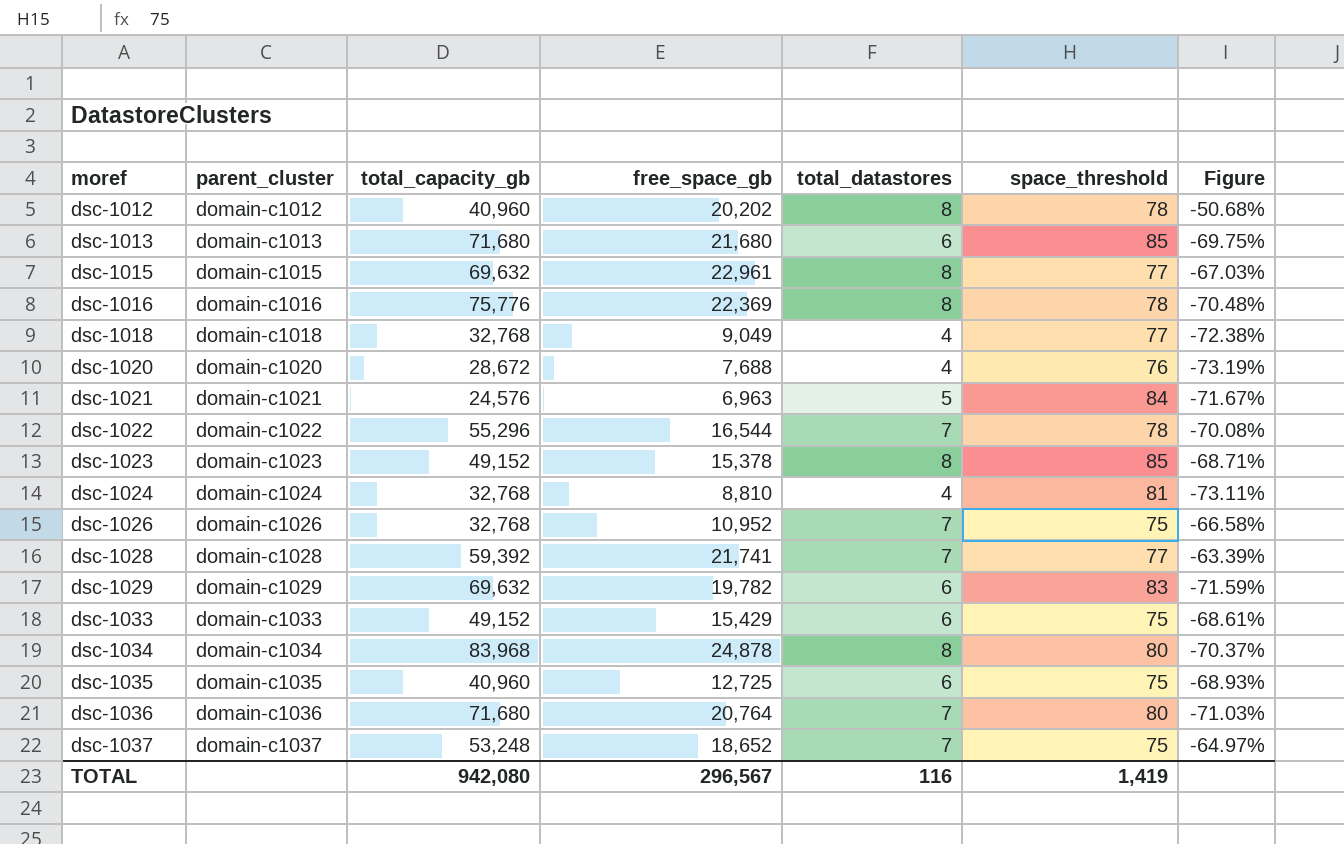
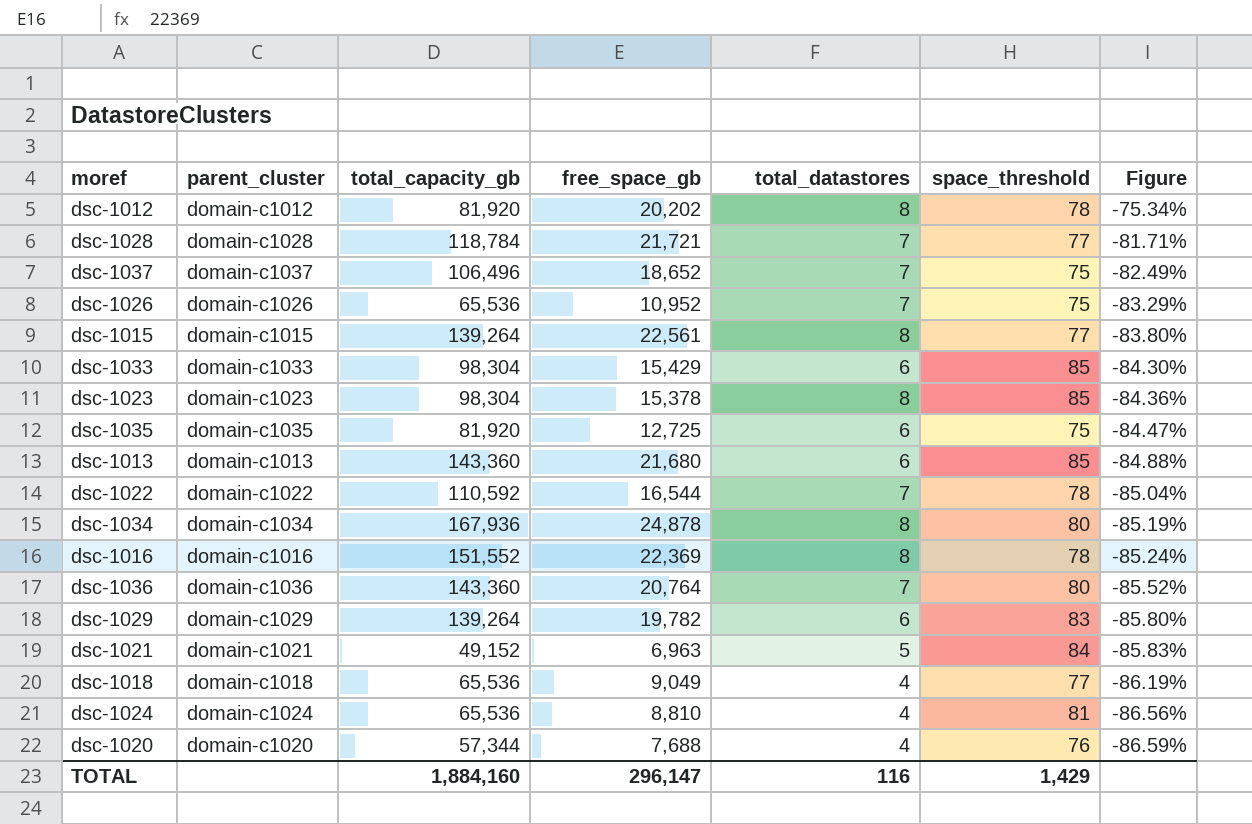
row order: moref ascending -> Figure descending
dsc-1012 | total_capacity_gb: 40,960 -> 81,920
dsc-1012 | Figure: -50.68% -> -75.34%
dsc-1028 | total_capacity_gb: 59,392 -> 118,784
dsc-1028 | free_space_gb: 21,741 -> 21,721
dsc-1028 | Figure: -63.39% -> -81.71%
dsc-1037 | total_capacity_gb: 53,248 -> 106,496
dsc-1037 | Figure: -64.97% -> -82.49%
dsc-1026 | total_capacity_gb: 32,768 -> 65,536
dsc-1026 | Figure: -66.58% -> -83.29%
dsc-1015 | total_capacity_gb: 69,632 -> 139,264
dsc-1015 | free_space_gb: 22,961 -> 22,561
dsc-1015 | Figure: -67.03% -> -83.80%
dsc-1033 | total_capacity_gb: 49,152 -> 98,304
dsc-1033 | space_threshold: 75 -> 85
dsc-1033 | Figure: -68.61% -> -84.30%
dsc-1023 | total_capacity_gb: 49,152 -> 98,304
dsc-1023 | Figure: -68.71% -> -84.36%
dsc-1035 | total_capacity_gb: 40,960 -> 81,920
dsc-1035 | Figure: -68.93% -> -84.47%
dsc-1013 | total_capacity_gb: 71,680 -> 143,360
dsc-1013 | Figure: -69.75% -> -84.88%
dsc-1022 | total_capacity_gb: 55,296 -> 110,592
dsc-1022 | Figure: -70.08% -> -85.04%
dsc-1034 | total_capacity_gb: 83,968 -> 167,936
dsc-1034 | Figure: -70.37% -> -85.19%
dsc-1016 | total_capacity_gb: 75,776 -> 151,552
dsc-1016 | Figure: -70.48% -> -85.24%
dsc-1036 | total_capacity_gb: 71,680 -> 143,360
dsc-1036 | Figure: -71.03% -> -85.52%
dsc-1029 | total_capacity_gb: 69,632 -> 139,264
dsc-1029 | Figure: -71.59% -> -85.80%
dsc-1021 | total_capacity_gb: 24,576 -> 49,152
dsc-1021 | Figure: -71.67% -> -85.83%
dsc-1018 | total_capacity_gb: 32,768 -> 65,536
dsc-1018 | Figure: -72.38% -> -86.19%
dsc-1024 | total_capacity_gb: 32,768 -> 65,536
dsc-1024 | Figure: -73.11% -> -86.56%
dsc-1020 | total_capacity_gb: 28,672 -> 57,344
dsc-1020 | Figure: -73.19% -> -86.59%
TOTAL | total_capacity_gb: 942,080 -> 1,884,160
TOTAL | free_space_gb: 296,567 -> 296,147
TOTAL | space_threshold: 1,419 -> 1,429

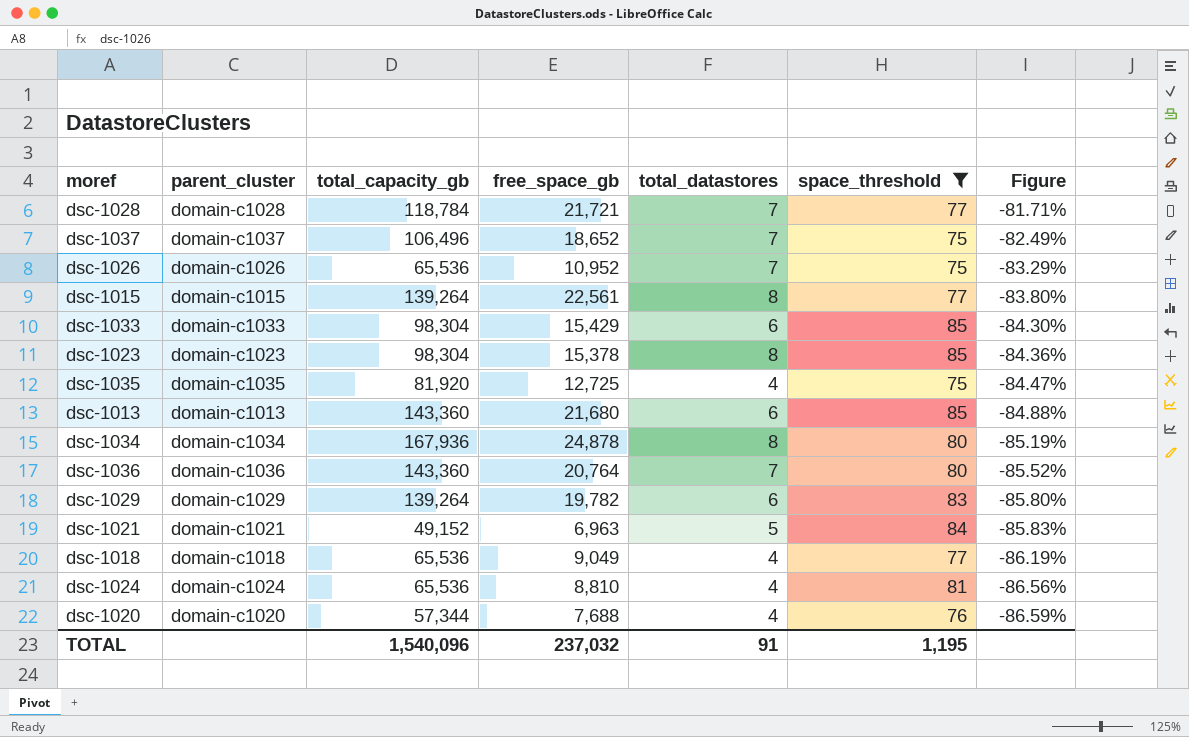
filter: none -> space_threshold != 78
dsc-1035 | total_datastores: 6 -> 4
TOTAL | total_capacity_gb: 1,884,160 -> 1,540,096
TOTAL | free_space_gb: 296,147 -> 237,032
TOTAL | total_datastores: 116 -> 91
TOTAL | space_threshold: 1,429 -> 1,195

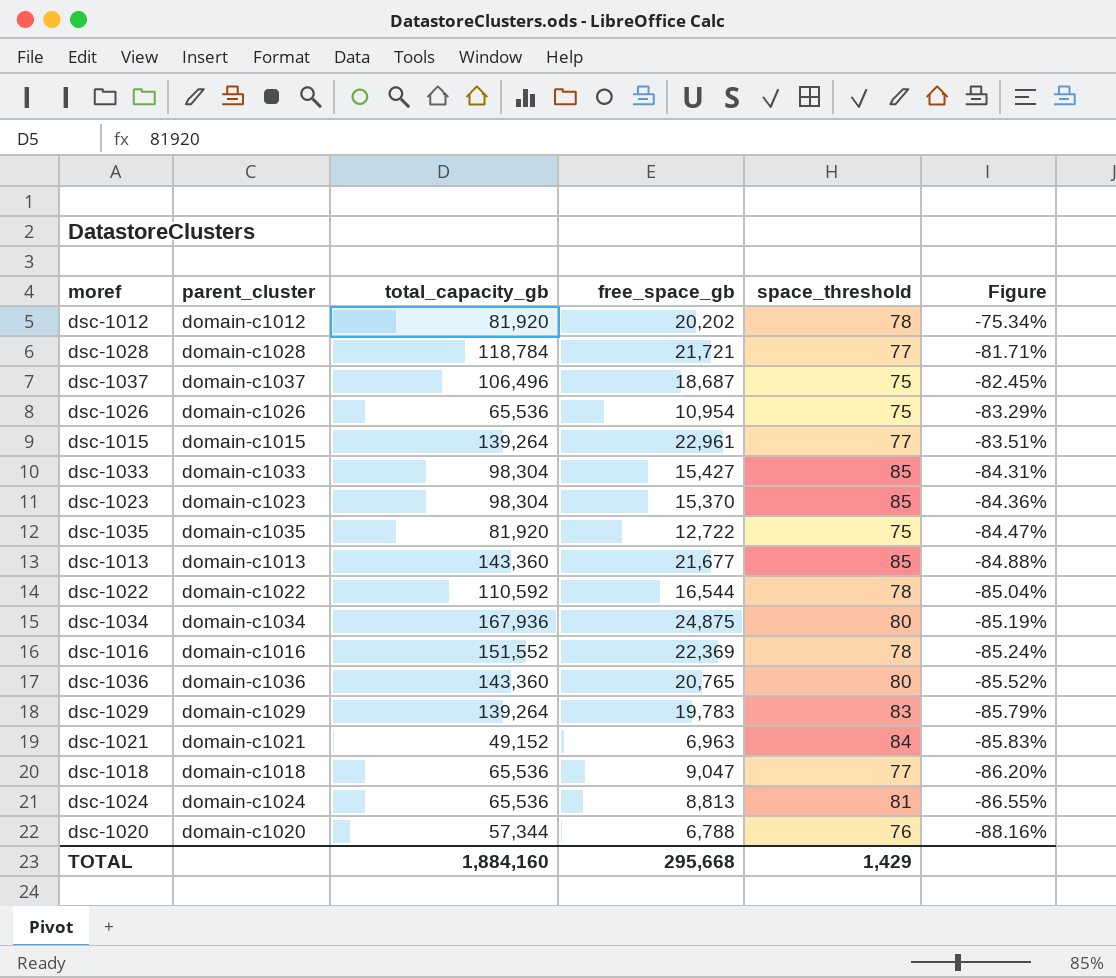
filter: space_threshold != 78 -> none
column total_datastores | position: 5 -> none
dsc-1037 | free_space_gb: 18,652 -> 18,687
dsc-1037 | Figure: -82.49% -> -82.45%
dsc-1026 | free_space_gb: 10,952 -> 10,954
dsc-1015 | free_space_gb: 22,561 -> 22,961
dsc-1015 | Figure: -83.80% -> -83.51%
dsc-1033 | free_space_gb: 15,429 -> 15,427
dsc-1033 | Figure: -84.30% -> -84.31%
dsc-1023 | free_space_gb: 15,378 -> 15,370
dsc-1035 | free_space_gb: 12,725 -> 12,722
dsc-1013 | free_space_gb: 21,680 -> 21,677
dsc-1034 | free_space_gb: 24,878 -> 24,875
dsc-1036 | free_space_gb: 20,764 -> 20,765
dsc-1029 | free_space_gb: 19,782 -> 19,783
dsc-1029 | Figure: -85.80% -> -85.79%
dsc-1018 | free_space_gb: 9,049 -> 9,047
dsc-1018 | Figure: -86.19% -> -86.20%
dsc-1024 | free_space_gb: 8,810 -> 8,813
dsc-1024 | Figure: -86.56% -> -86.55%
dsc-1020 | free_space_gb: 7,688 -> 6,788
dsc-1020 | Figure: -86.59% -> -88.16%
TOTAL | total_capacity_gb: 1,540,096 -> 1,884,160
TOTAL | free_space_gb: 237,032 -> 295,668
TOTAL | space_threshold: 1,195 -> 1,429

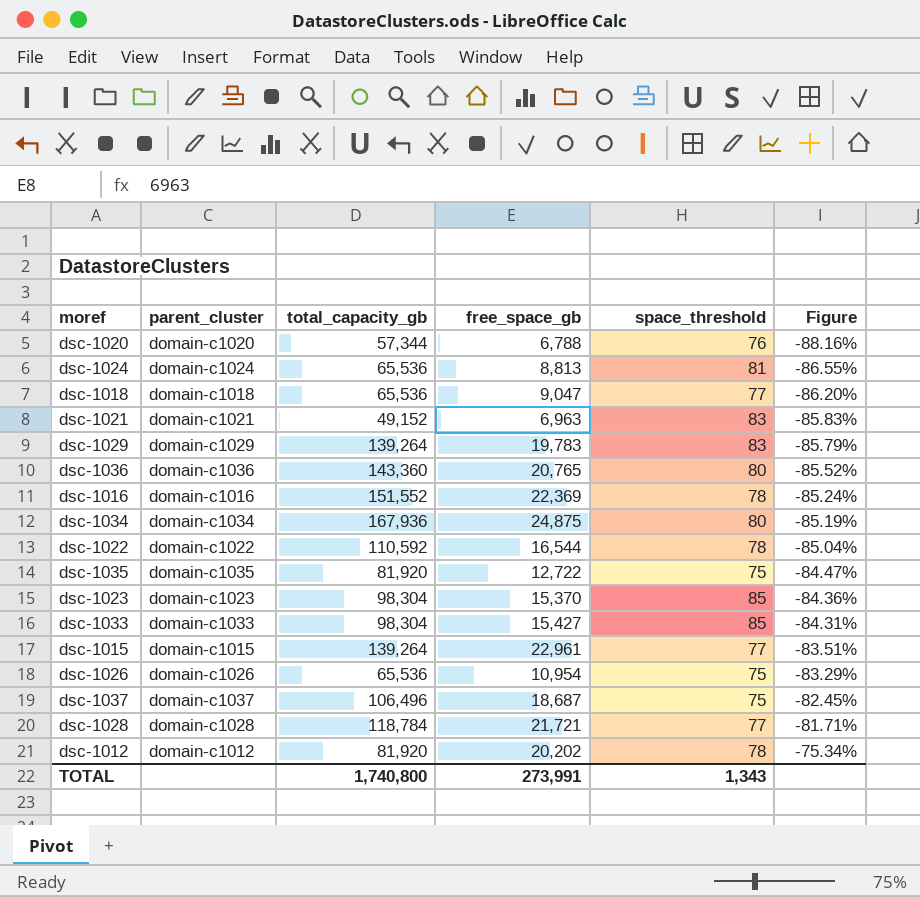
row order: Figure descending -> Figure ascending
row dsc-1013: domain-c1013 | 143,360 | 21,677 | 85 | -84.88% -> none
dsc-1021 | space_threshold: 84 -> 83
TOTAL | total_capacity_gb: 1,884,160 -> 1,740,800
TOTAL | free_space_gb: 295,668 -> 273,991
TOTAL | space_threshold: 1,429 -> 1,343

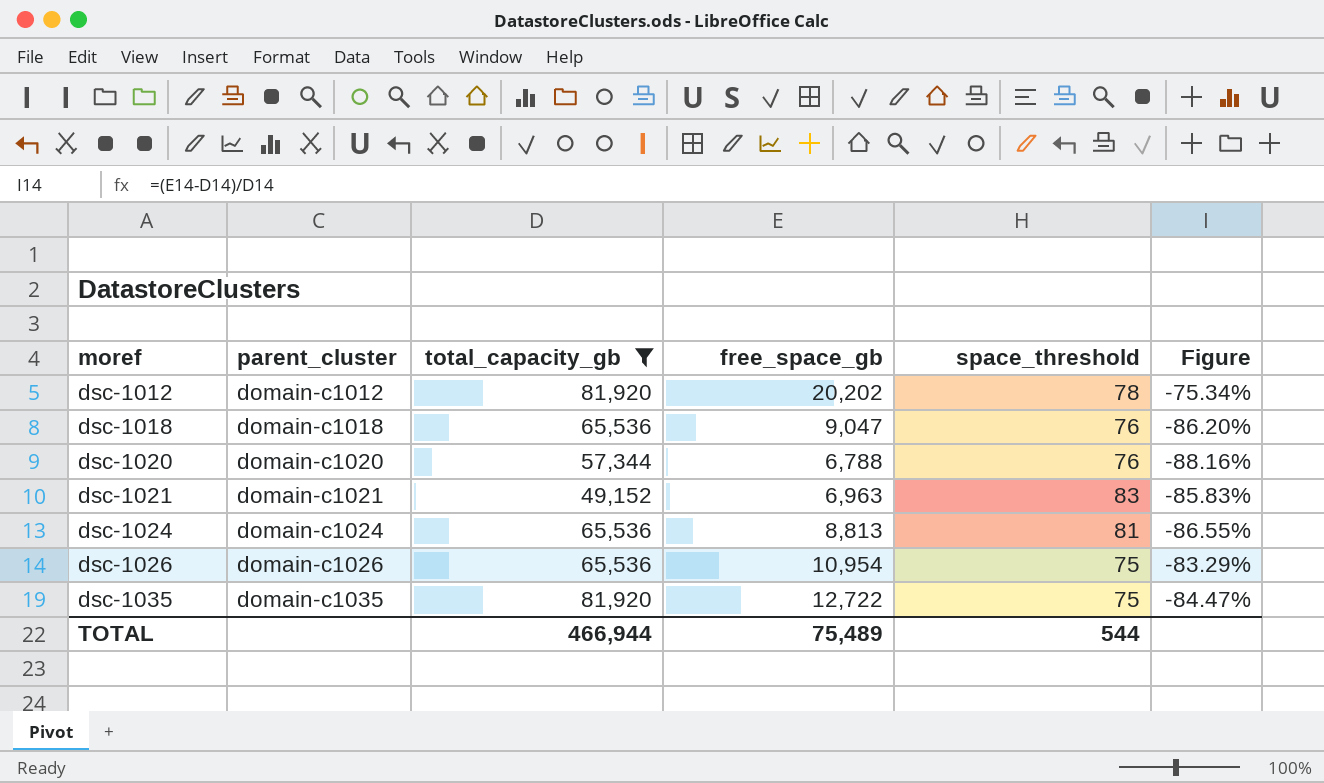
filter: none -> total_capacity_gb <= 81,920
row order: Figure ascending -> moref ascending
dsc-1018 | space_threshold: 77 -> 76
TOTAL | total_capacity_gb: 1,740,800 -> 466,944
TOTAL | free_space_gb: 273,991 -> 75,489
TOTAL | space_threshold: 1,343 -> 544

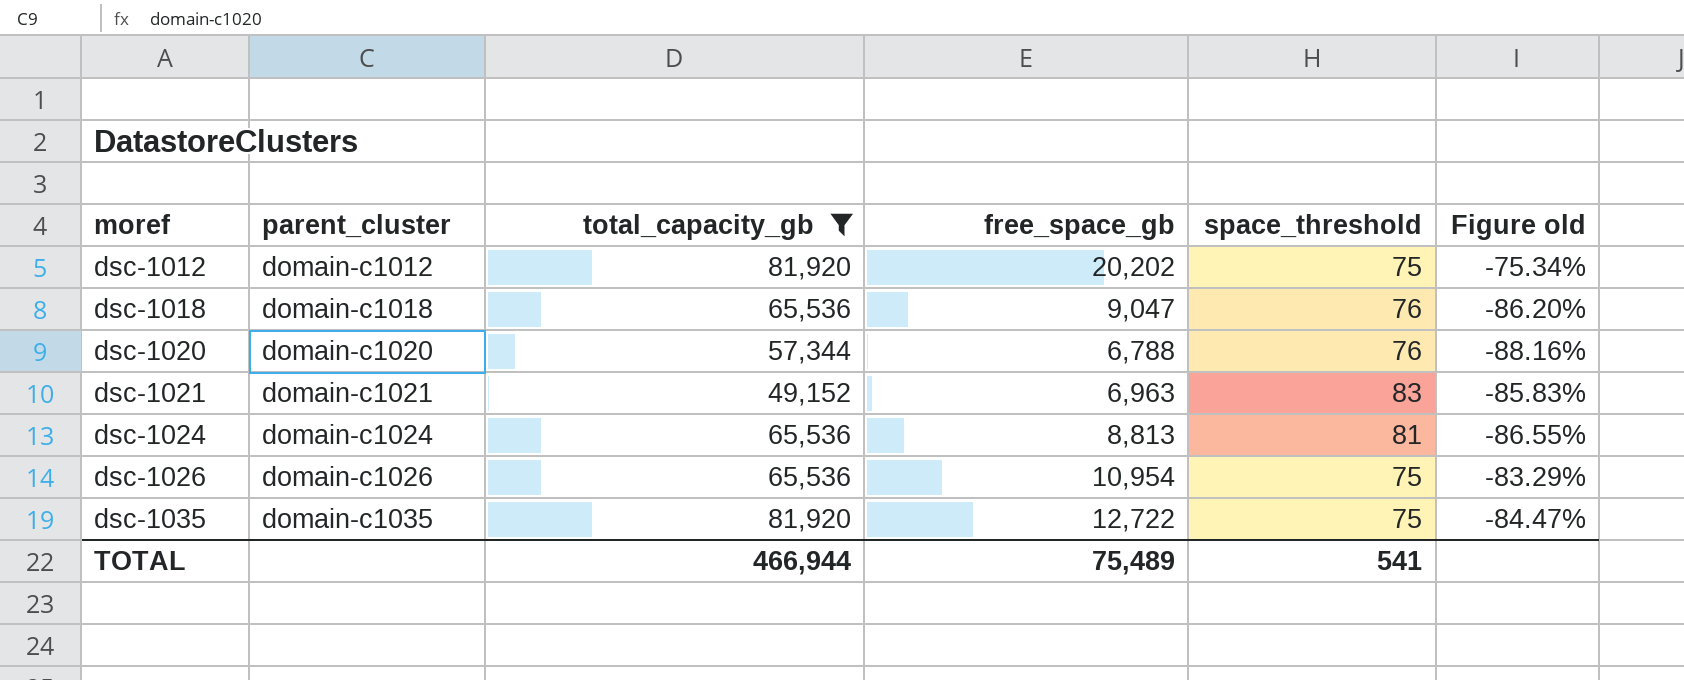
column name: Figure -> Figure old
dsc-1012 | space_threshold: 78 -> 75
TOTAL | space_threshold: 544 -> 541

